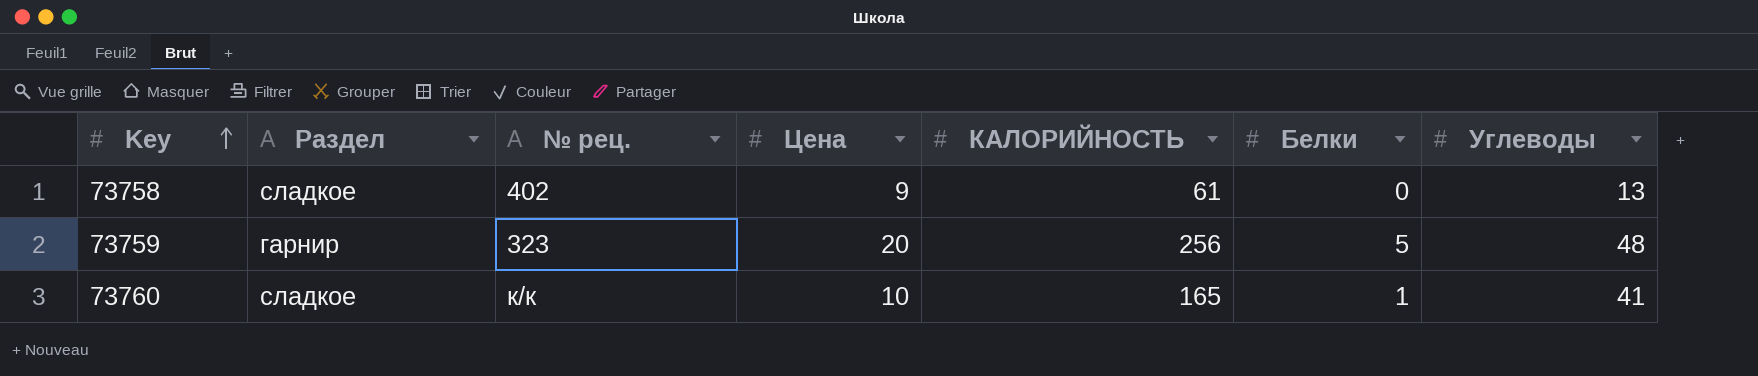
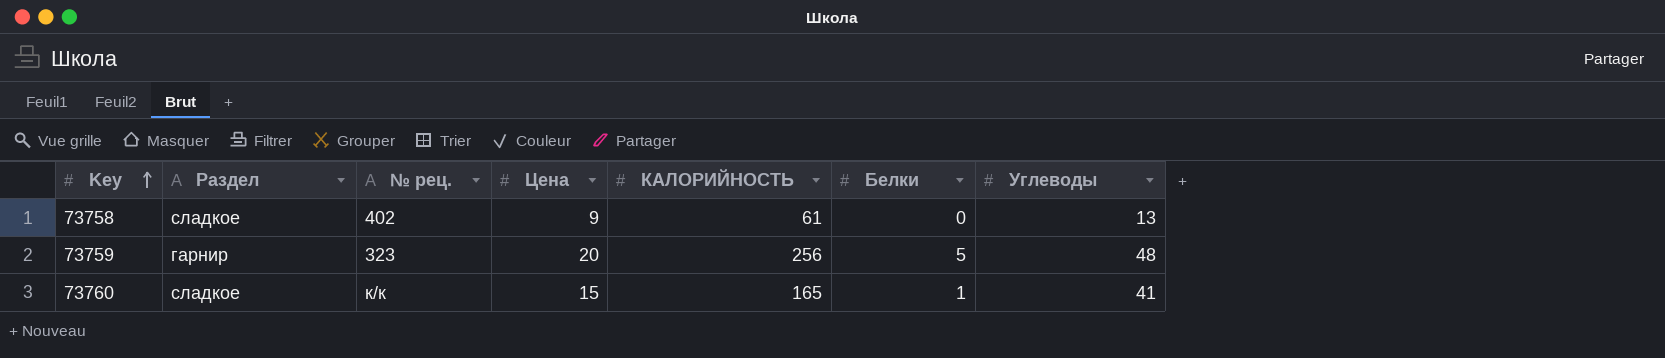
73760 | Цена: 10 -> 15

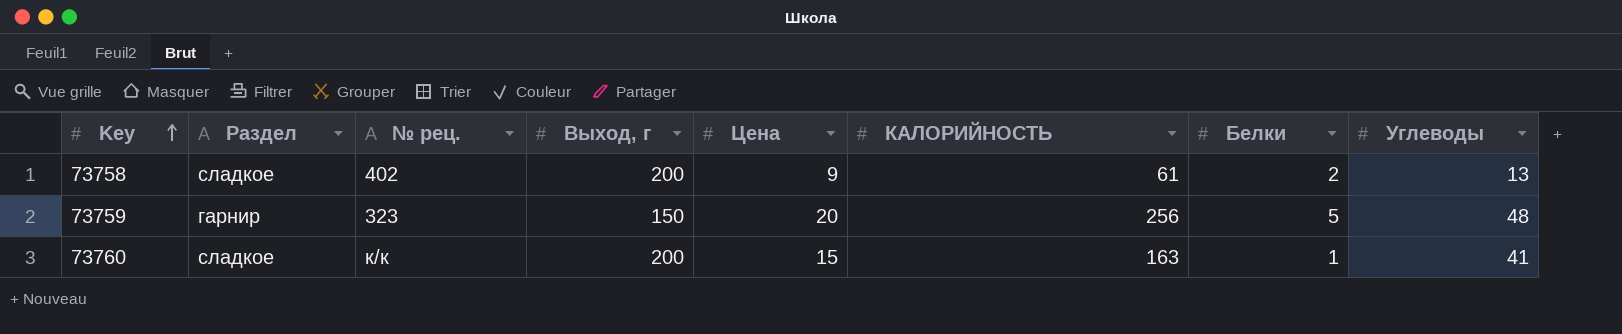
column Выход, г | position: none -> 4
73758 | Белки: 0 -> 2
73760 | КАЛОРИЙНОСТЬ: 165 -> 163

